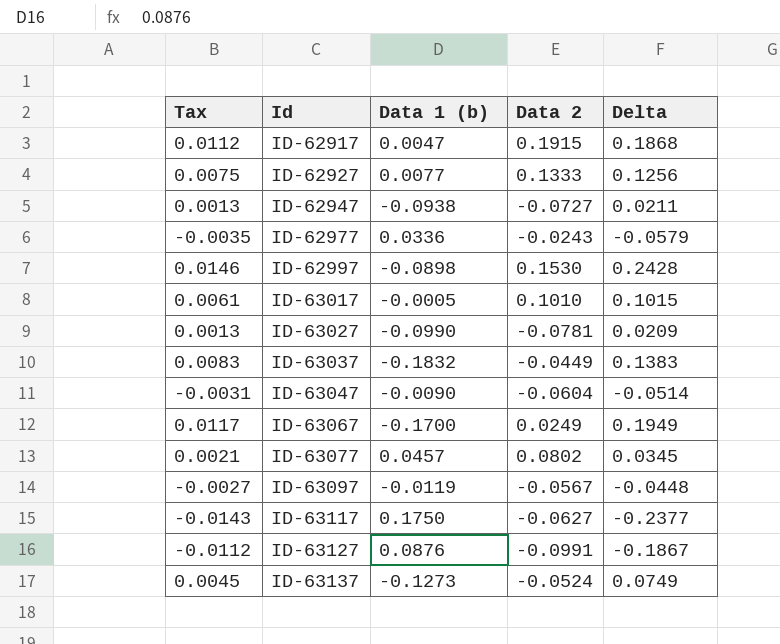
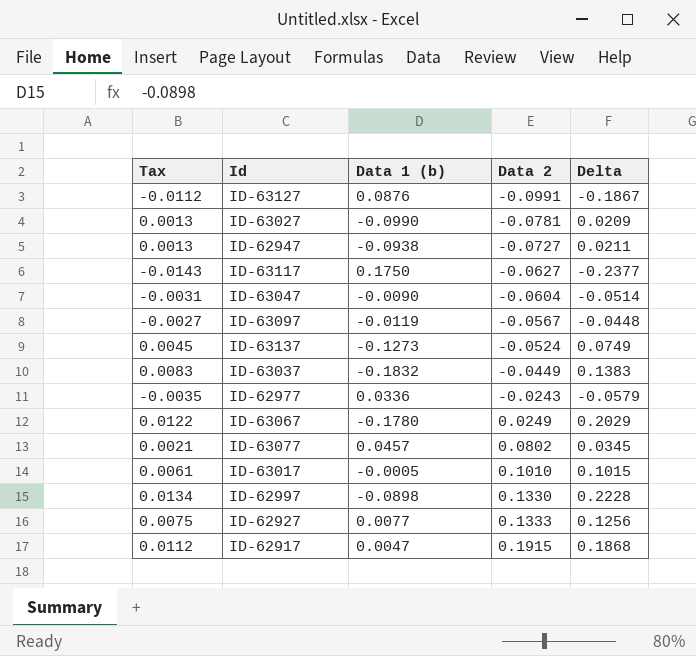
row order: Id ascending -> Data 2 ascending
ID-63067 | Tax: 0.0117 -> 0.0122
ID-63067 | Data 1 (b): -0.1700 -> -0.1780
ID-63067 | Delta: 0.1949 -> 0.2029
ID-62997 | Tax: 0.0146 -> 0.0134
ID-62997 | Data 2: 0.1530 -> 0.1330
ID-62997 | Delta: 0.2428 -> 0.2228

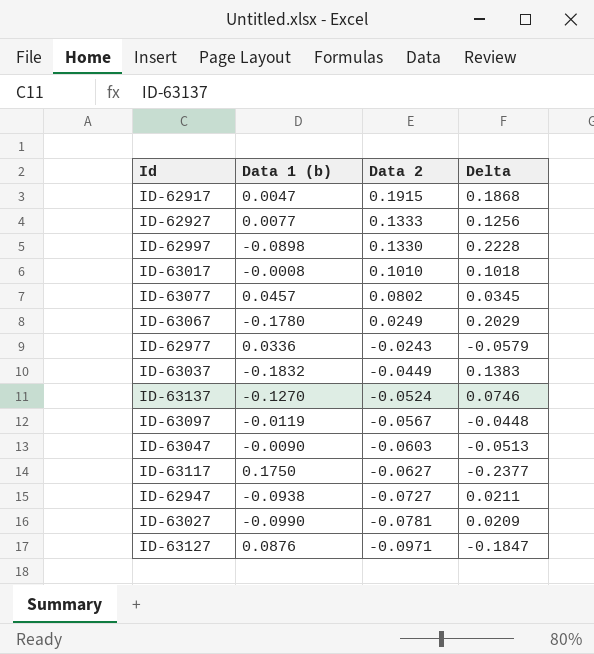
row order: Data 2 ascending -> Data 2 descending
column Tax | formula: [Delta] * 0.06 -> none
ID-63017 | Data 1 (b): -0.0005 -> -0.0008
ID-63017 | Delta: 0.1015 -> 0.1018
ID-63137 | Data 1 (b): -0.1273 -> -0.1270
ID-63137 | Delta: 0.0749 -> 0.0746
ID-63047 | Data 2: -0.0604 -> -0.0603
ID-63047 | Delta: -0.0514 -> -0.0513
ID-63127 | Data 2: -0.0991 -> -0.0971
ID-63127 | Delta: -0.1867 -> -0.1847

